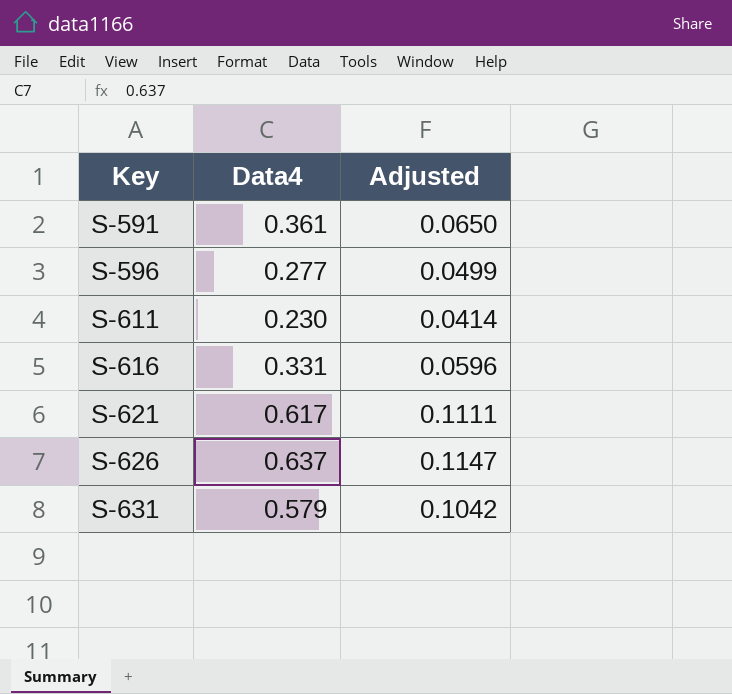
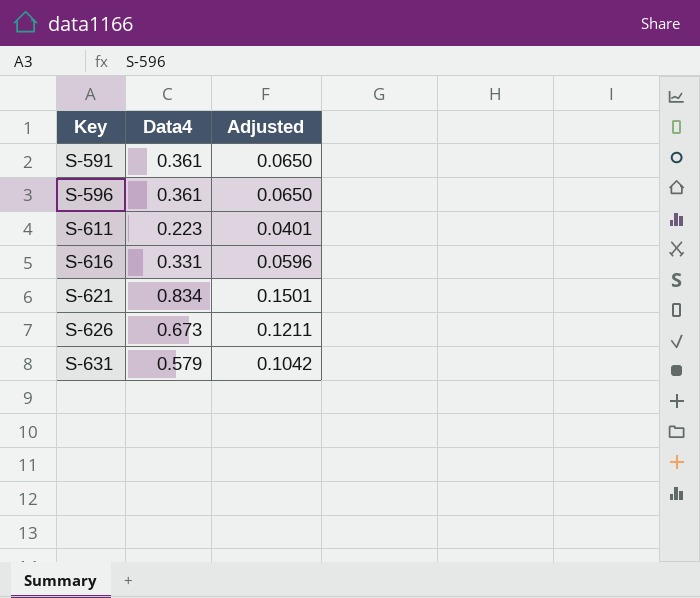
S-596 | Data4: 0.277 -> 0.361
S-596 | Adjusted: 0.0499 -> 0.0650
S-611 | Data4: 0.230 -> 0.223
S-611 | Adjusted: 0.0414 -> 0.0401
S-621 | Data4: 0.617 -> 0.834
S-621 | Adjusted: 0.1111 -> 0.1501
S-626 | Data4: 0.637 -> 0.673
S-626 | Adjusted: 0.1147 -> 0.1211

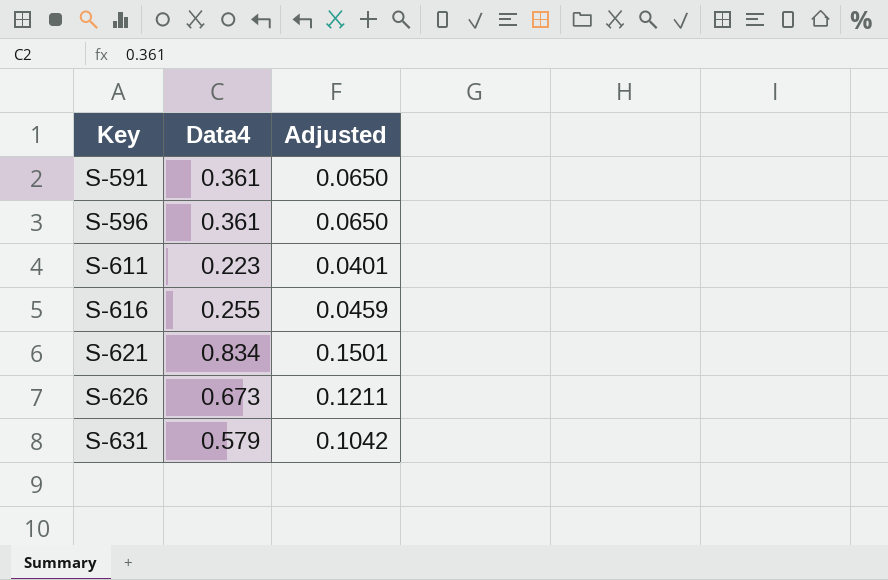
S-616 | Data4: 0.331 -> 0.255
S-616 | Adjusted: 0.0596 -> 0.0459

